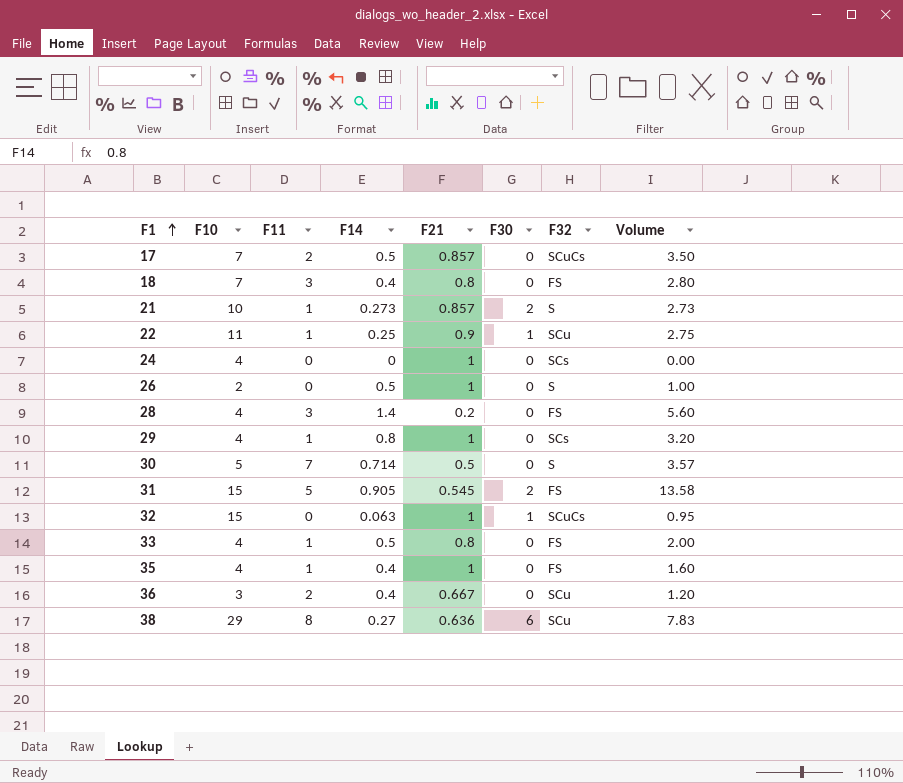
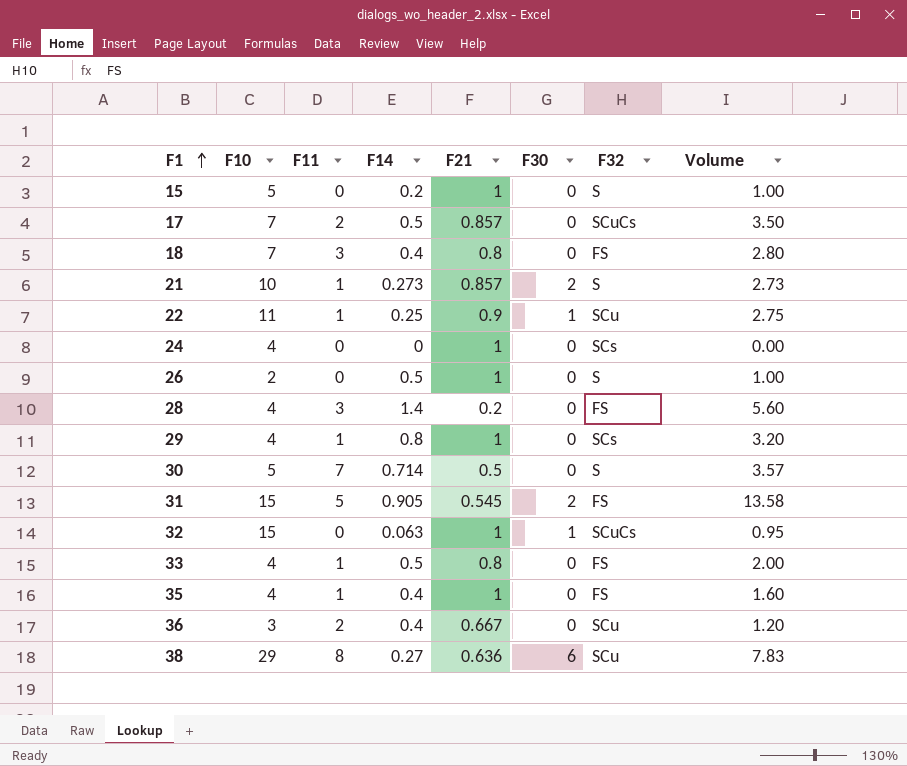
row 15: none -> 5 | 0 | 0.2 | 1 | 0 | S | 1.00

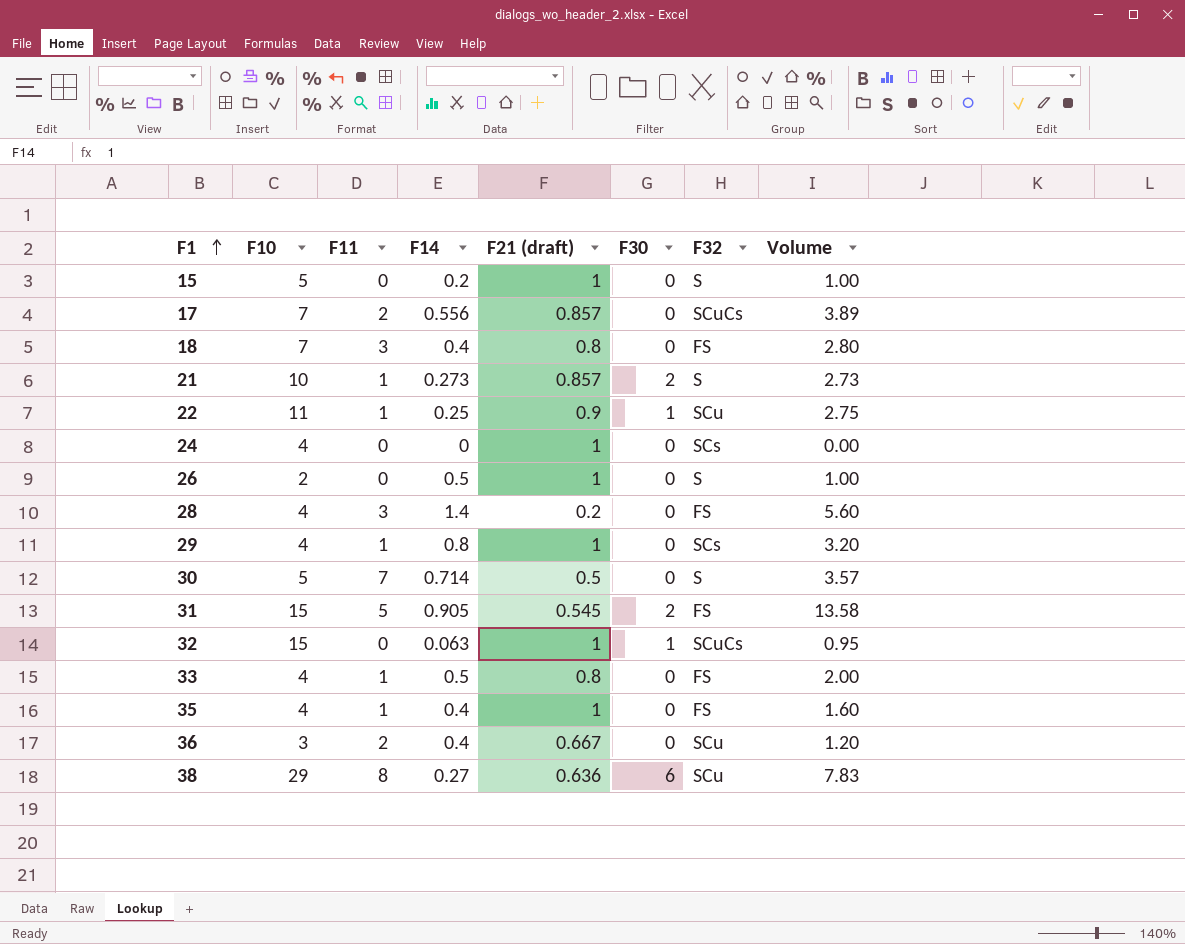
column name: F21 -> F21 (draft)
17 | F14: 0.5 -> 0.556
17 | Volume: 3.50 -> 3.89

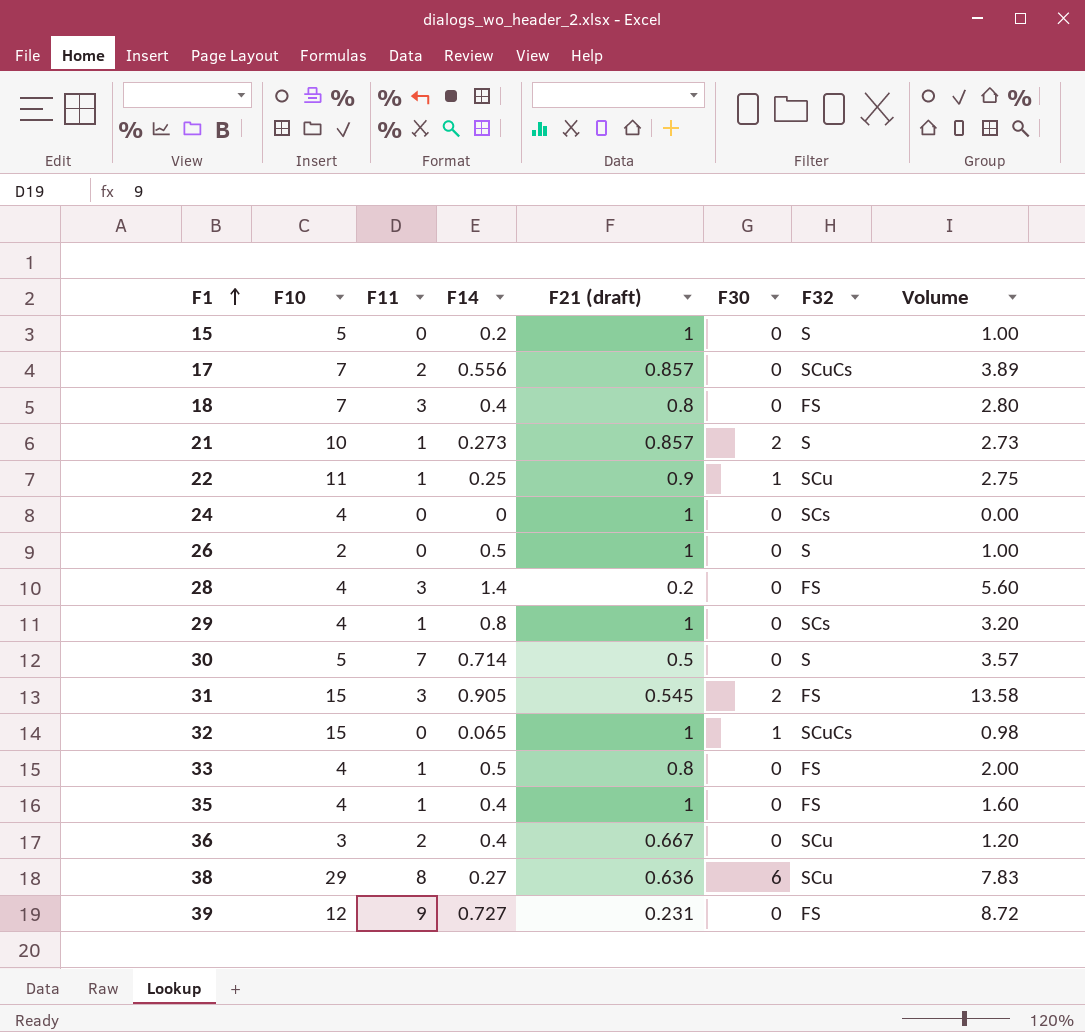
31 | F11: 5 -> 3
32 | F14: 0.063 -> 0.065
32 | Volume: 0.95 -> 0.98
row 39: none -> 12 | 9 | 0.727 | 0.231 | 0 | FS | 8.72

